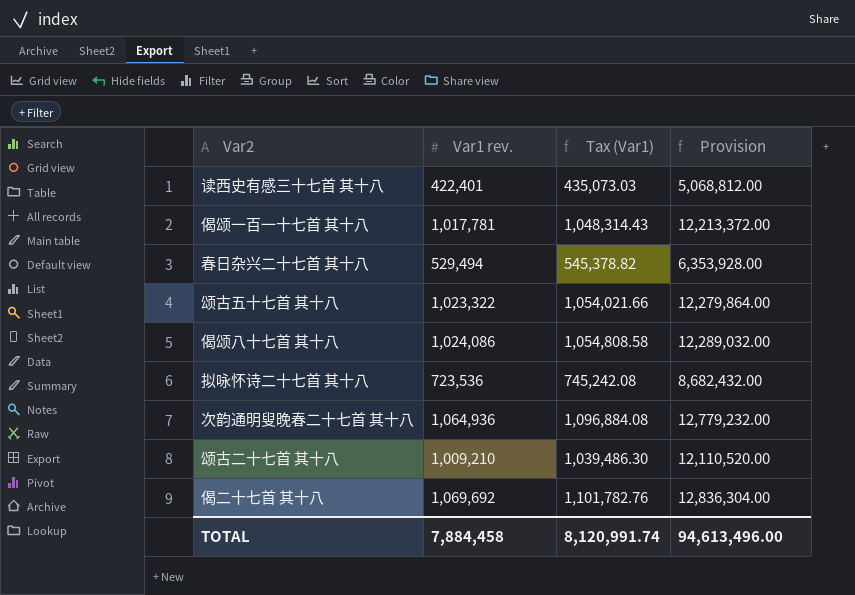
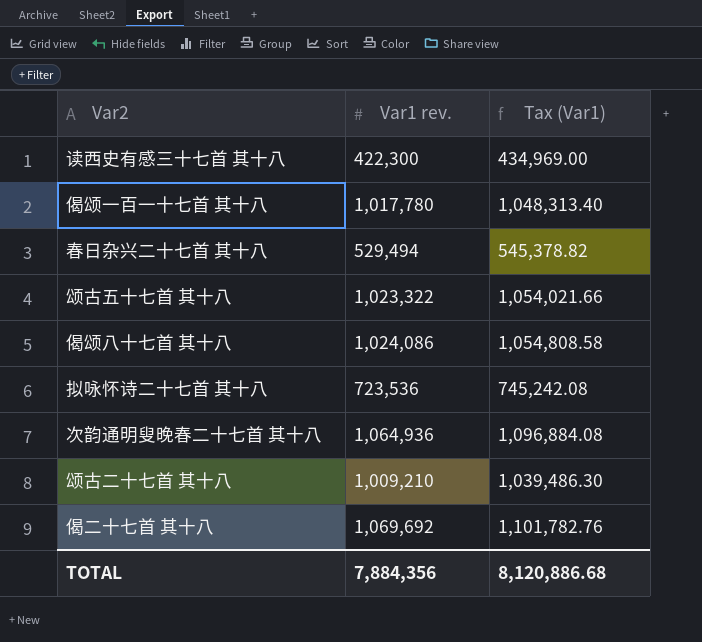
column Provision | formula: [Var1 rev.] * 12 -> none
读西史有感三十七首 其十八 | Var1 rev.: 422,401 -> 422,300
读西史有感三十七首 其十八 | Tax (Var1): 435,073.03 -> 434,969.00
偈颂一百一十七首 其十八 | Var1 rev.: 1,017,781 -> 1,017,780
偈颂一百一十七首 其十八 | Tax (Var1): 1,048,314.43 -> 1,048,313.40
TOTAL | Var1 rev.: 7,884,458 -> 7,884,356
TOTAL | Tax (Var1): 8,120,991.74 -> 8,120,886.68

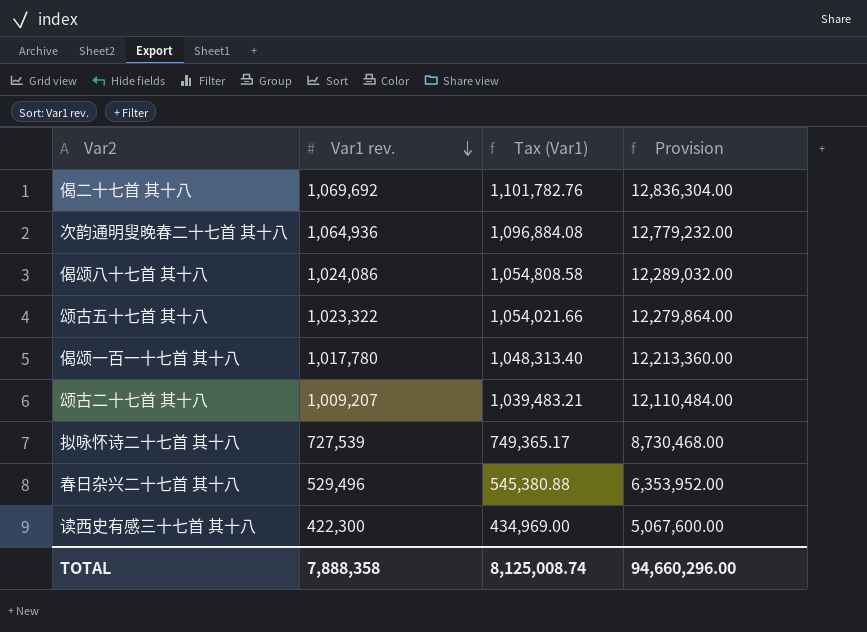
row order: none -> Var1 rev. descending
column Provision | formula: none -> [Var1 rev.] * 12
颂古二十七首 其十八 | Var1 rev.: 1,009,210 -> 1,009,207
颂古二十七首 其十八 | Tax (Var1): 1,039,486.30 -> 1,039,483.21
拟咏怀诗二十七首 其十八 | Var1 rev.: 723,536 -> 727,539
拟咏怀诗二十七首 其十八 | Tax (Var1): 745,242.08 -> 749,365.17
春日杂兴二十七首 其十八 | Var1 rev.: 529,494 -> 529,496
春日杂兴二十七首 其十八 | Tax (Var1): 545,378.82 -> 545,380.88
TOTAL | Var1 rev.: 7,884,356 -> 7,888,358
TOTAL | Tax (Var1): 8,120,886.68 -> 8,125,008.74

